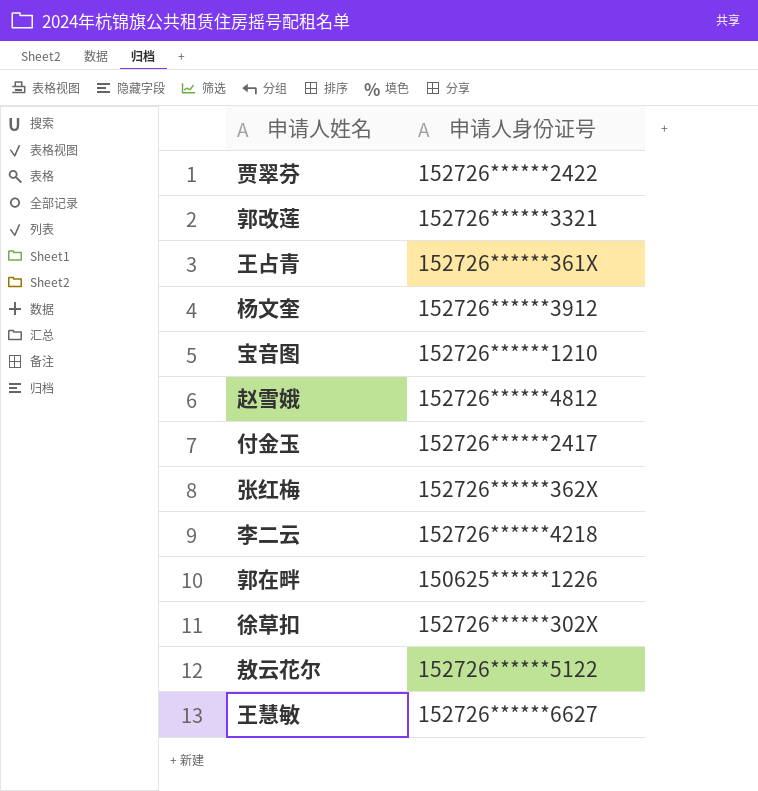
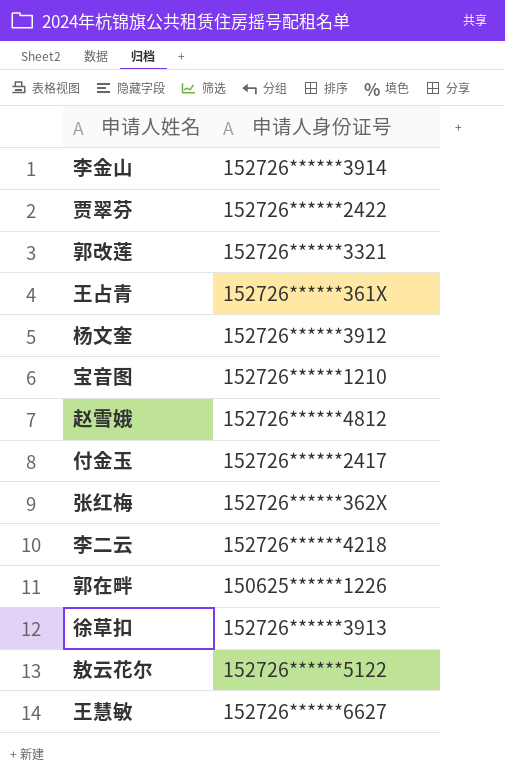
row 李金山: none -> 152726******3914
徐草扣 | 申请人身份证号: 152726******302X -> 152726******3913

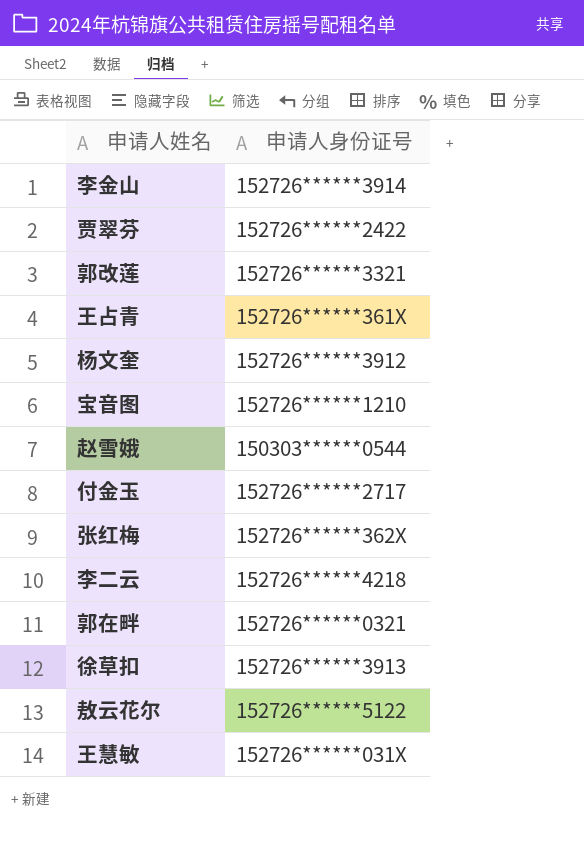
赵雪娥 | 申请人身份证号: 152726******4812 -> 150303******0544
付金玉 | 申请人身份证号: 152726******2417 -> 152726******2717
郭在畔 | 申请人身份证号: 150625******1226 -> 152726******0321
王慧敏 | 申请人身份证号: 152726******6627 -> 152726******031X

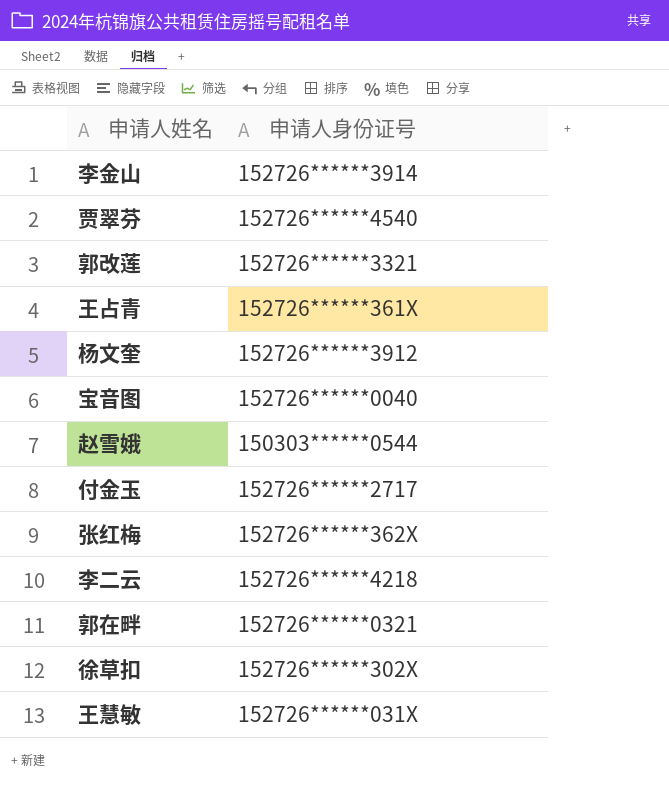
row 敖云花尔: 152726******5122 -> none
贾翠芬 | 申请人身份证号: 152726******2422 -> 152726******4540
宝音图 | 申请人身份证号: 152726******1210 -> 152726******0040
徐草扣 | 申请人身份证号: 152726******3913 -> 152726******302X

